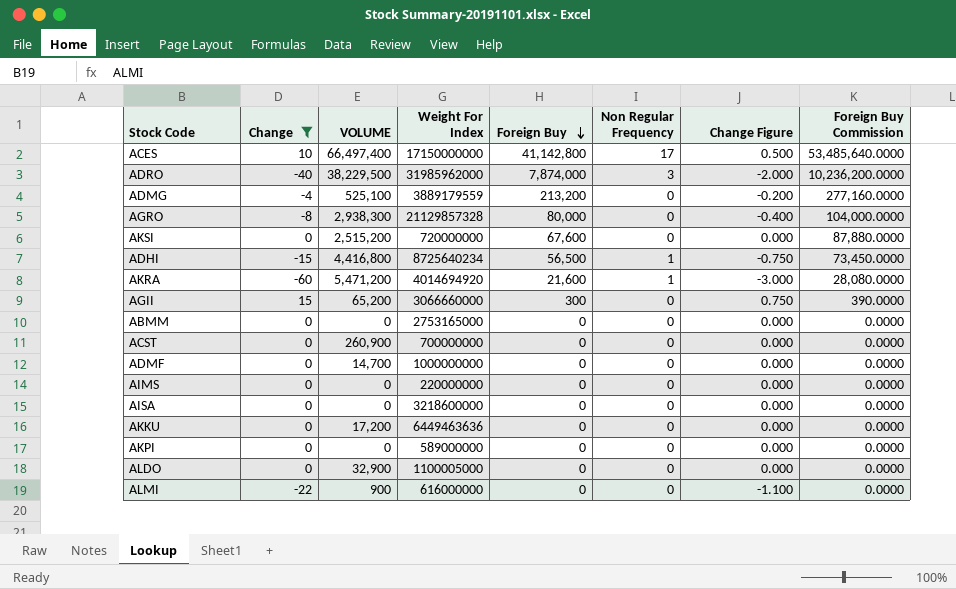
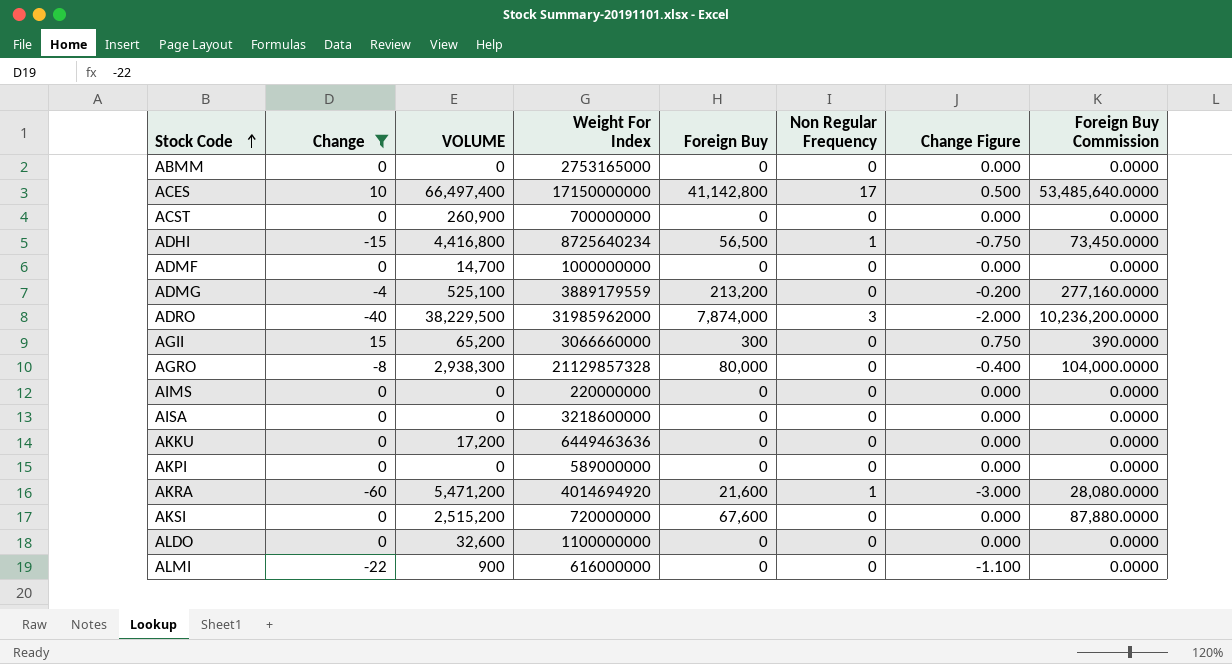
row order: Foreign Buy descending -> Stock Code ascending
ALDO | VOLUME: 32,900 -> 32,600
ALDO | Weight For Index: 1100005000 -> 1100000000

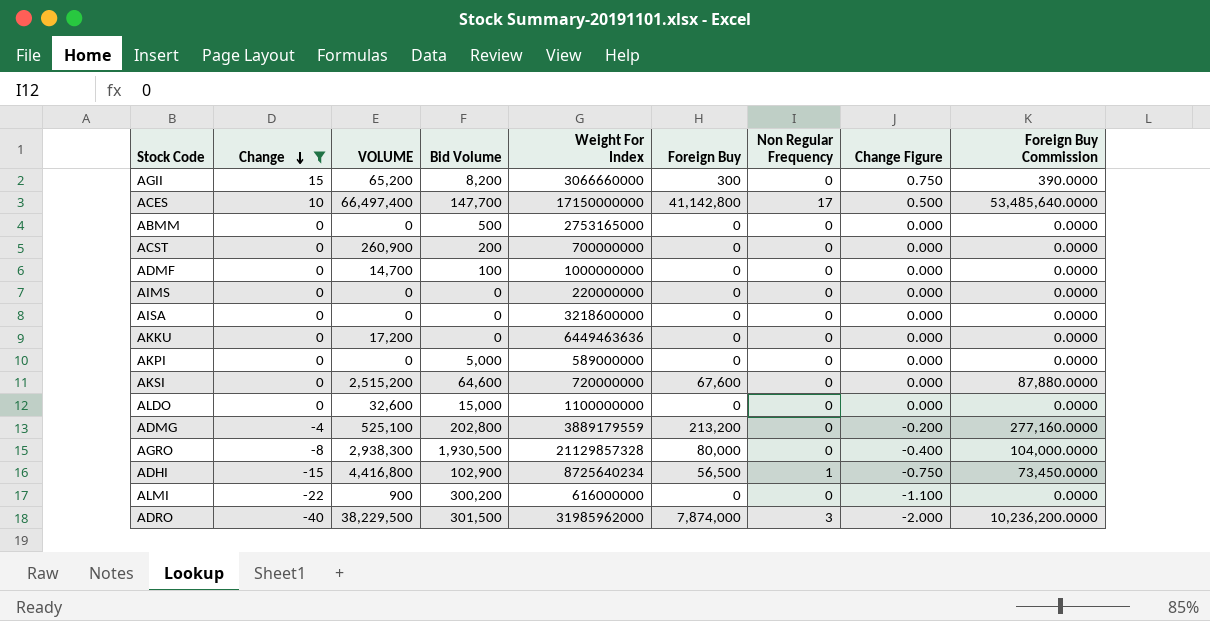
row order: Stock Code ascending -> Change descending
column Bid Volume | position: none -> 4
row AKRA: -60 | 5,471,200 | 4014694920 | 21,600 | 1 | -3.000 | 28,080.0000 -> none

